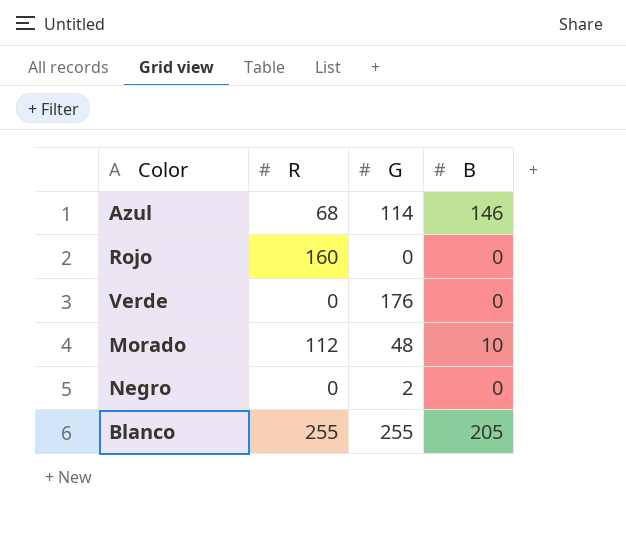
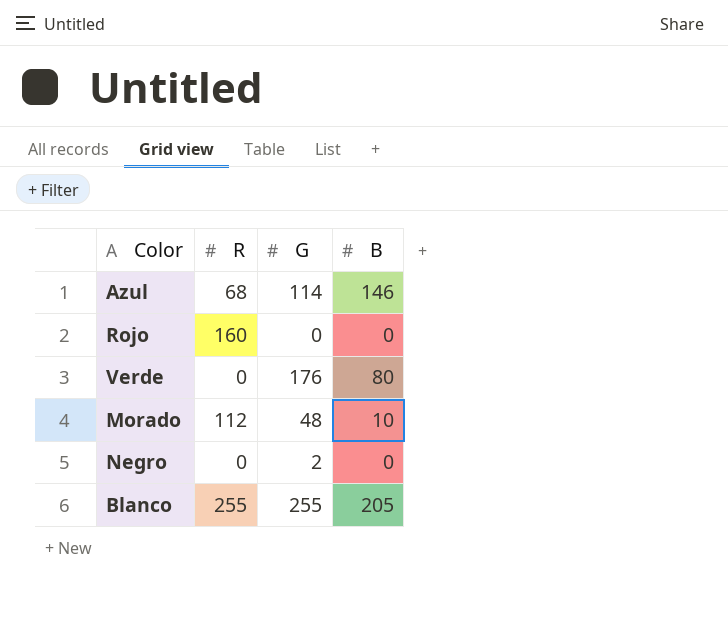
Verde | B: 0 -> 80

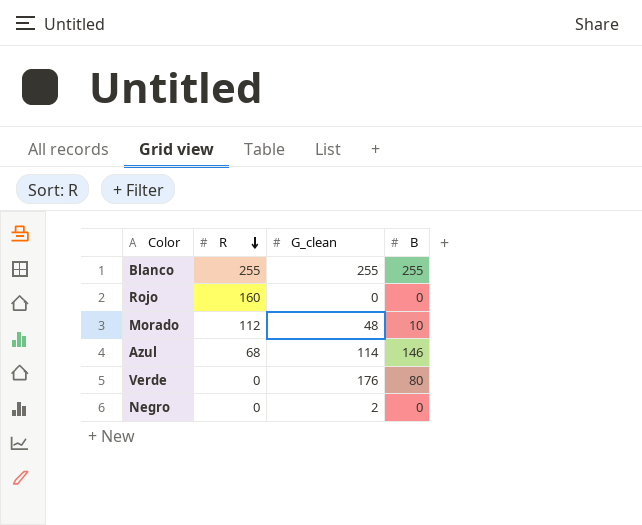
row order: none -> R descending
column name: G -> G_clean
Blanco | B: 205 -> 255

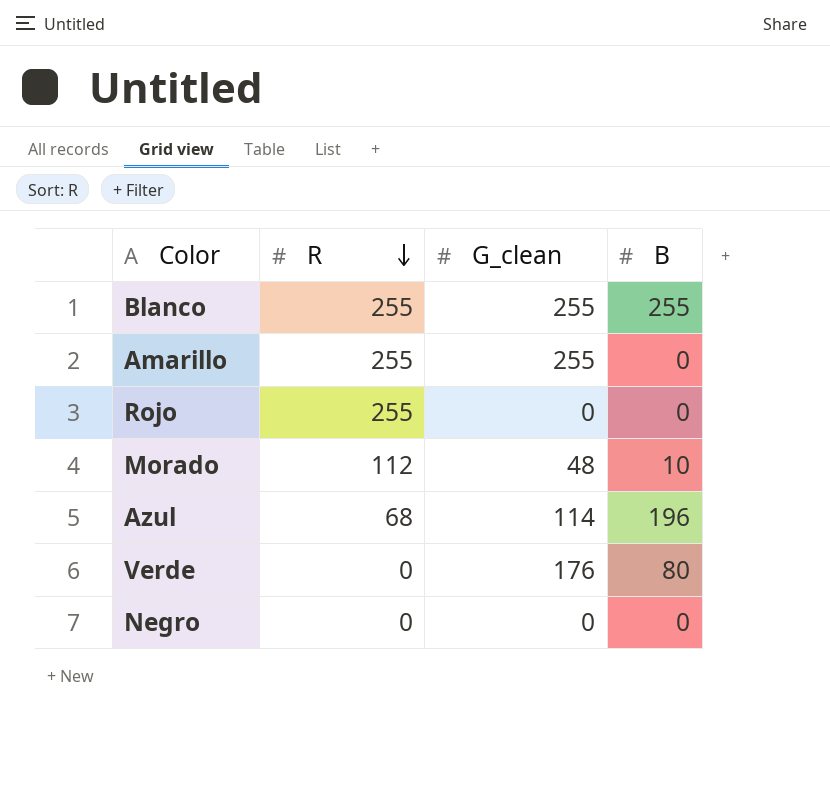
row Amarillo: none -> 255 | 255 | 0
Rojo | R: 160 -> 255
Azul | B: 146 -> 196
Negro | G_clean: 2 -> 0

